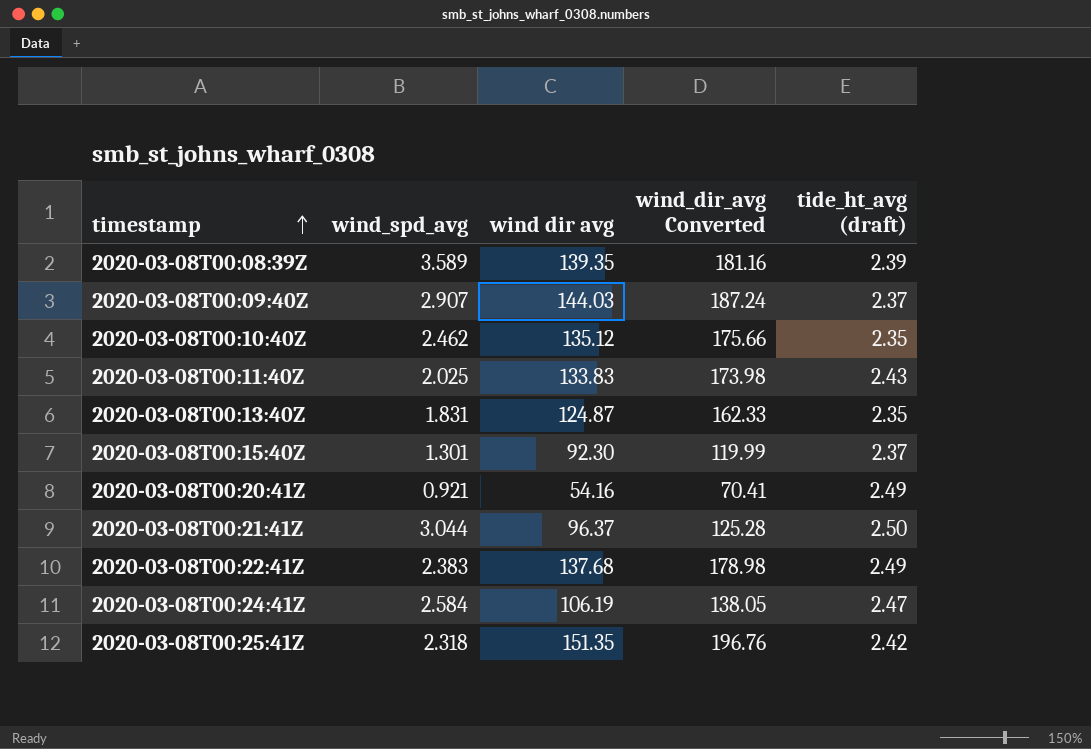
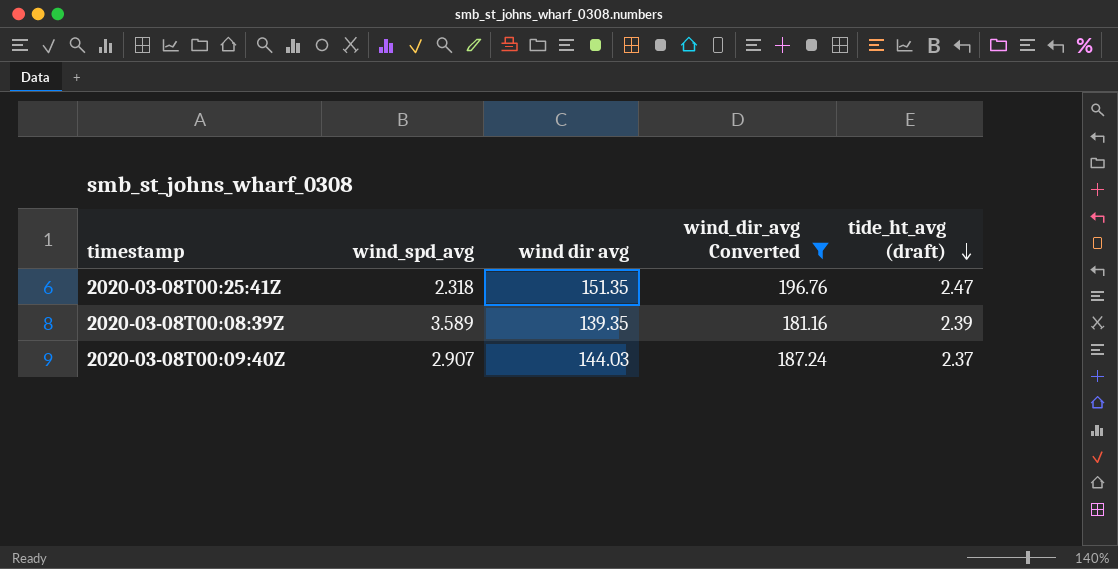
filter: none -> wind_dir_avg Converted >= 181.16
row order: timestamp ascending -> tide_ht_avg (draft) descending
2020-03-08T00:25:41Z | tide_ht_avg (draft): 2.42 -> 2.47

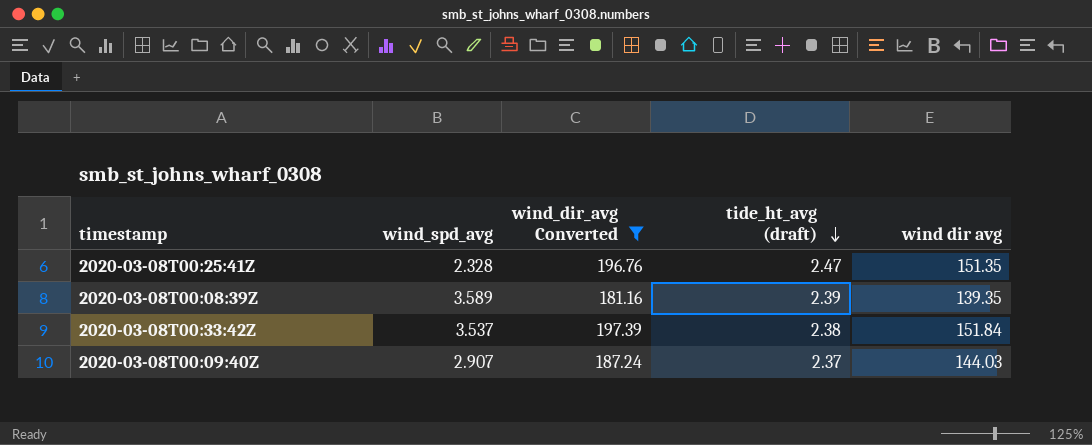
column wind dir avg | position: 3 -> 5
2020-03-08T00:25:41Z | wind_spd_avg: 2.318 -> 2.328
row 2020-03-08T00:33:42Z: none -> 3.537 | 197.39 | 2.38 | 151.84

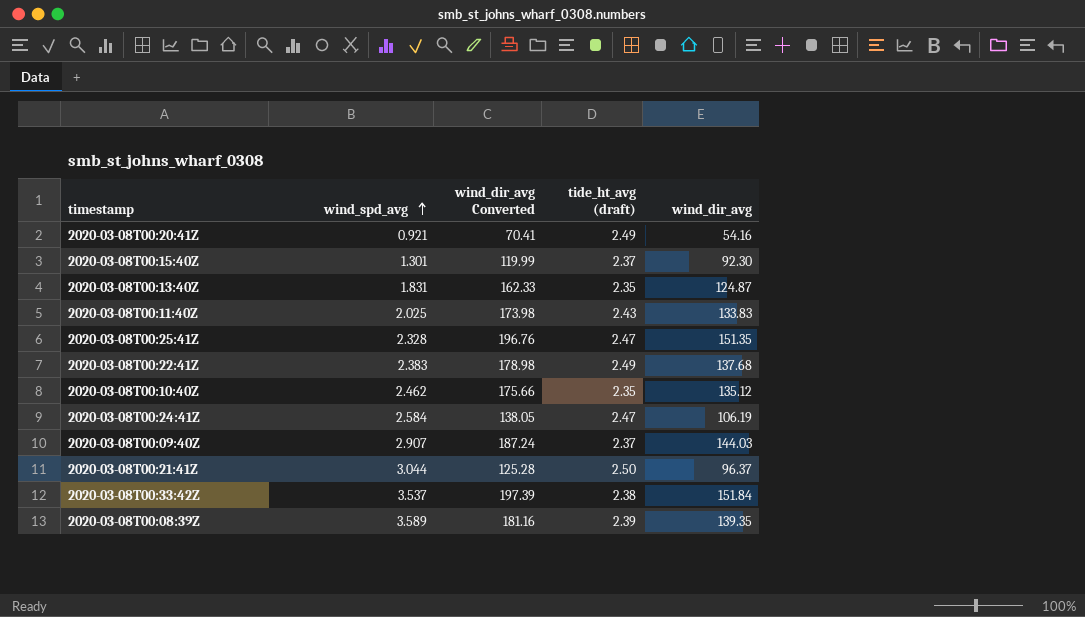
filter: wind_dir_avg Converted >= 181.16 -> none
row order: tide_ht_avg (draft) descending -> wind_spd_avg ascending
column name: wind dir avg -> wind_dir_avg

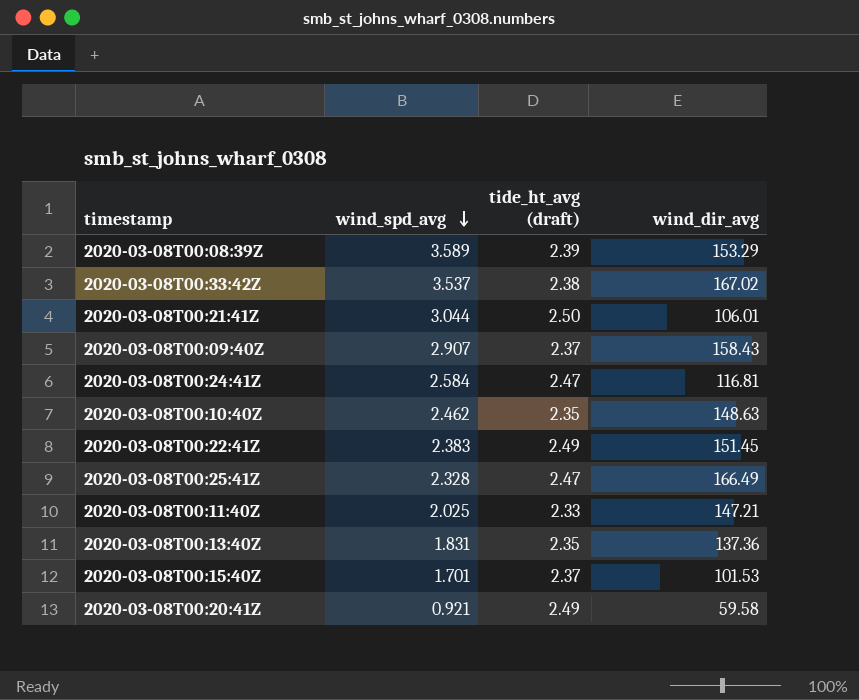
row order: wind_spd_avg ascending -> wind_spd_avg descending
column wind_dir_avg Converted | formula: [wind_dir_avg] * 1.3 -> none
2020-03-08T00:08:39Z | wind_dir_avg: 139.35 -> 153.29
2020-03-08T00:33:42Z | wind_dir_avg: 151.84 -> 167.02
2020-03-08T00:21:41Z | wind_dir_avg: 96.37 -> 106.01
2020-03-08T00:09:40Z | wind_dir_avg: 144.03 -> 158.43
2020-03-08T00:24:41Z | wind_dir_avg: 106.19 -> 116.81
2020-03-08T00:10:40Z | wind_dir_avg: 135.12 -> 148.63
2020-03-08T00:22:41Z | wind_dir_avg: 137.68 -> 151.45
2020-03-08T00:25:41Z | wind_dir_avg: 151.35 -> 166.49
2020-03-08T00:11:40Z | tide_ht_avg (draft): 2.43 -> 2.33
2020-03-08T00:11:40Z | wind_dir_avg: 133.83 -> 147.21
2020-03-08T00:13:40Z | wind_dir_avg: 124.87 -> 137.36
2020-03-08T00:15:40Z | wind_spd_avg: 1.301 -> 1.701
2020-03-08T00:15:40Z | wind_dir_avg: 92.30 -> 101.53
2020-03-08T00:20:41Z | wind_dir_avg: 54.16 -> 59.58

